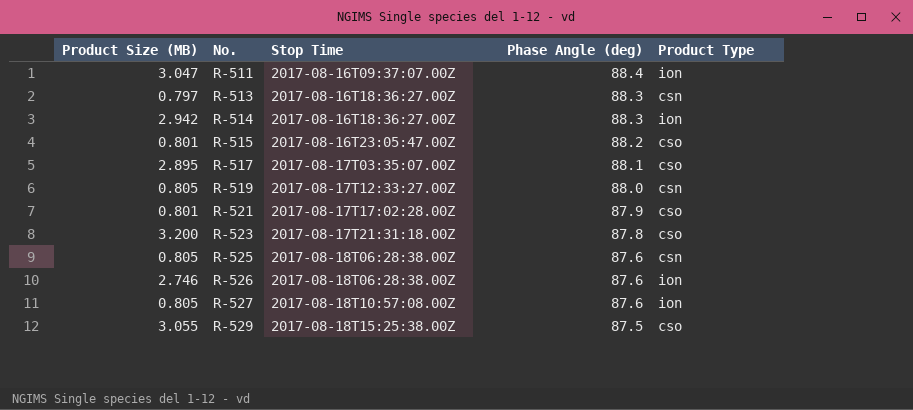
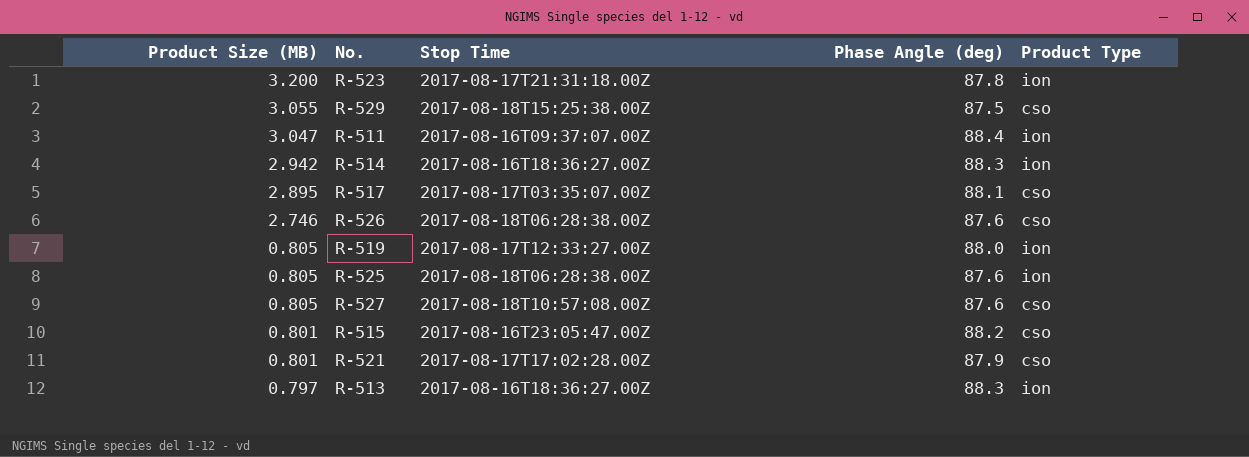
row order: No. ascending -> Product Size (MB) descending
R-523 | Product Type: cso -> ion
R-526 | Product Type: ion -> cso
R-519 | Product Type: csn -> ion
R-525 | Product Type: csn -> ion
R-527 | Product Type: ion -> cso
R-513 | Product Type: csn -> ion

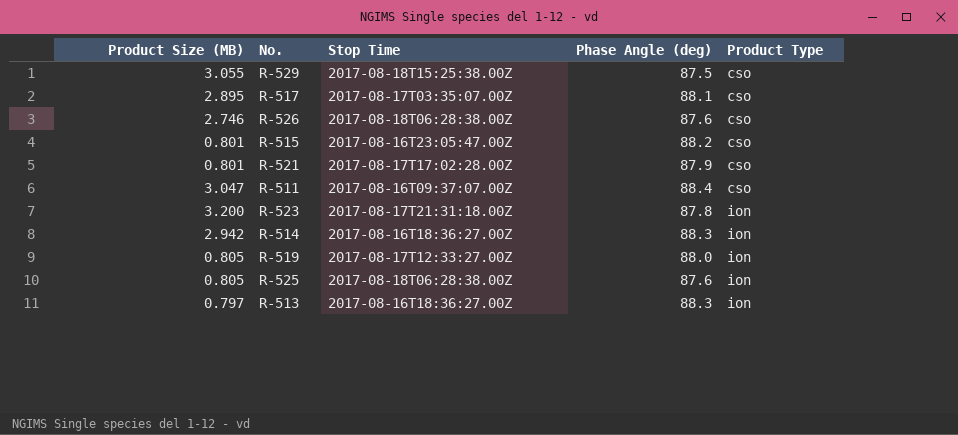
row order: Product Size (MB) descending -> Product Type ascending
row R-527: 0.805 | 2017-08-18T10:57:08.00Z | 87.6 | cso -> none
R-511 | Product Type: ion -> cso

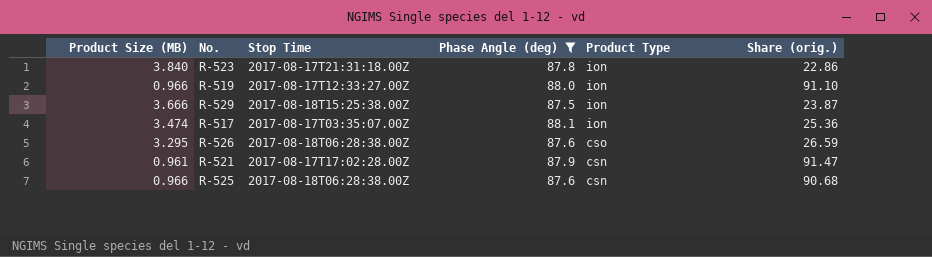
filter: none -> Phase Angle (deg) <= 88.1
row order: Product Type ascending -> Product Type descending
column Share (orig.) | formula: none -> [Phase Angle (deg)] / [Product Size (MB)]
R-523 | Product Size (MB): 3.200 -> 3.840
R-519 | Product Size (MB): 0.805 -> 0.966
R-529 | Product Size (MB): 3.055 -> 3.666
R-529 | Product Type: cso -> ion
R-517 | Product Size (MB): 2.895 -> 3.474
R-517 | Product Type: cso -> ion
R-526 | Product Size (MB): 2.746 -> 3.295
R-521 | Product Size (MB): 0.801 -> 0.961
R-521 | Product Type: cso -> csn
R-525 | Product Size (MB): 0.805 -> 0.966
R-525 | Product Type: ion -> csn

